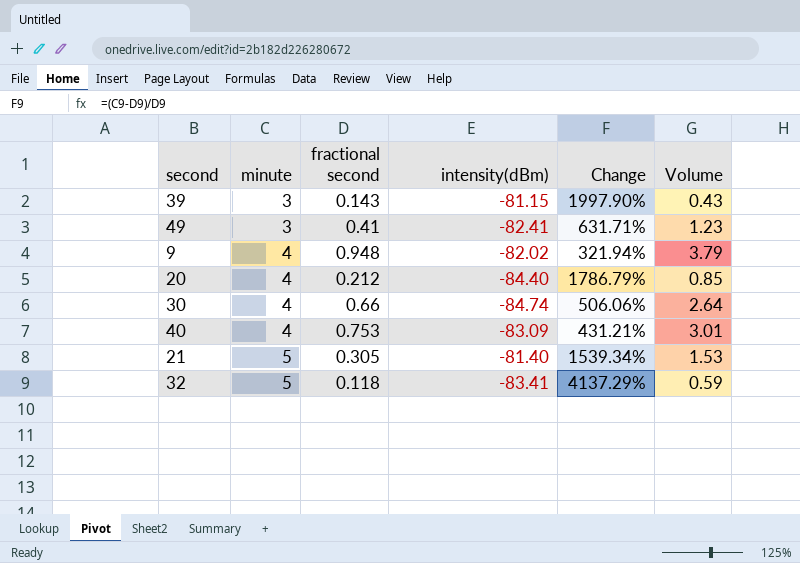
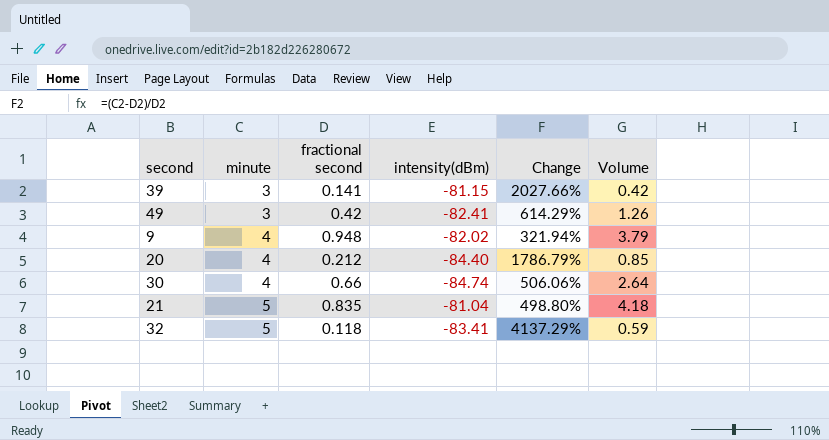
row 40: 4 | 0.753 | -83.09 | 431.21% | 3.01 -> none
39 | fractional second: 0.143 -> 0.141
39 | Change: 1997.90% -> 2027.66%
39 | Volume: 0.43 -> 0.42
49 | fractional second: 0.41 -> 0.42
49 | Change: 631.71% -> 614.29%
49 | Volume: 1.23 -> 1.26
21 | fractional second: 0.305 -> 0.835
21 | intensity(dBm): -81.40 -> -81.04
21 | Change: 1539.34% -> 498.80%
21 | Volume: 1.53 -> 4.18

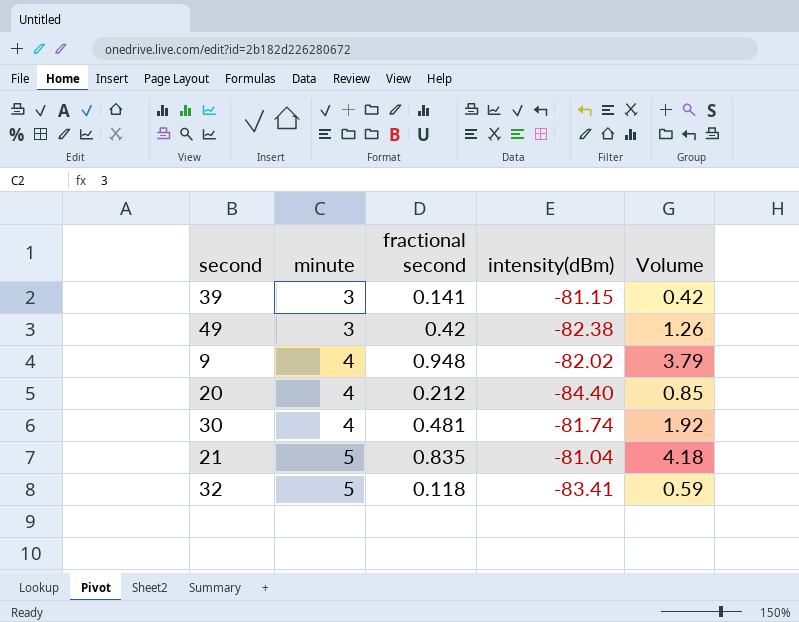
column Change | formula: ([minute] - [fractional second]) / [fractional second] -> none
49 | intensity(dBm): -82.41 -> -82.38
30 | fractional second: 0.66 -> 0.481
30 | intensity(dBm): -84.74 -> -81.74
30 | Volume: 2.64 -> 1.92

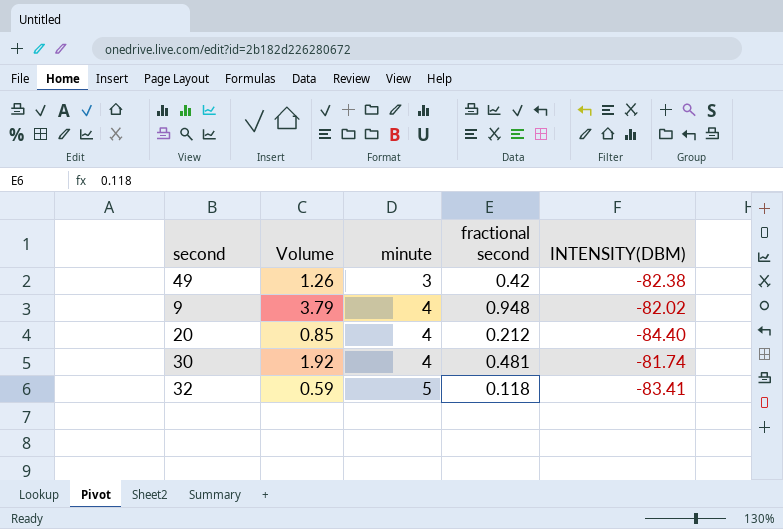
column Volume | position: 5 -> 2
column name: intensity(dBm) -> INTENSITY(DBM)
row 39: 3 | 0.141 | -81.15 | 0.42 -> none
row 21: 5 | 0.835 | -81.04 | 4.18 -> none

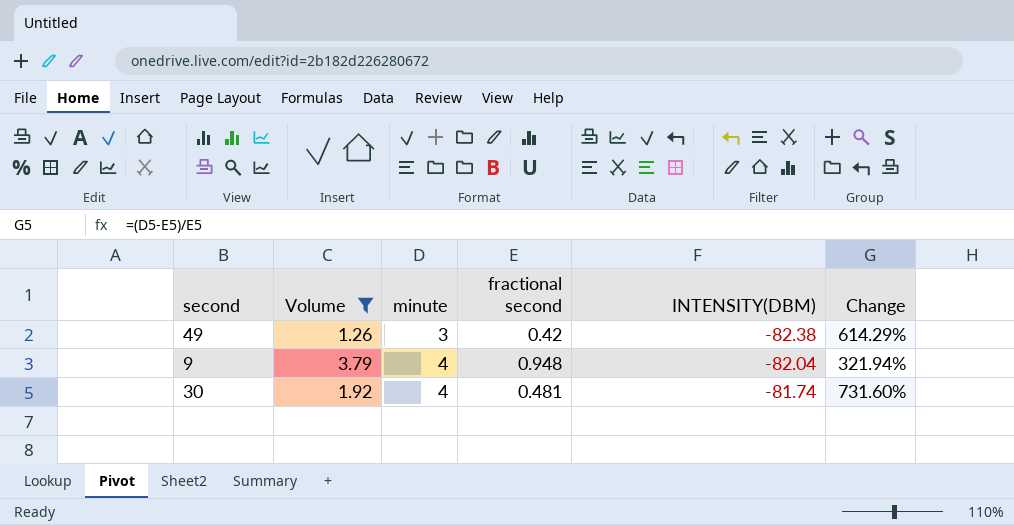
filter: none -> Volume >= 1.26
column Change | formula: none -> ([minute] - [fractional second]) / [fractional second]
9 | INTENSITY(DBM): -82.02 -> -82.04

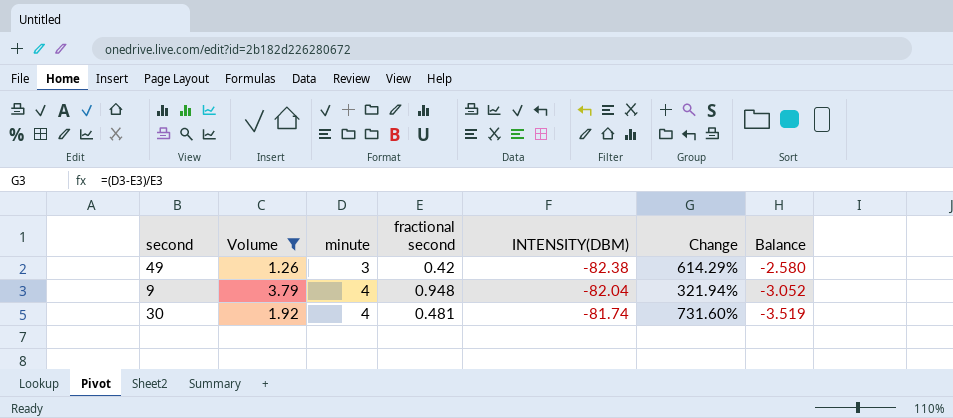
column Balance | formula: none -> [fractional second] - [minute]

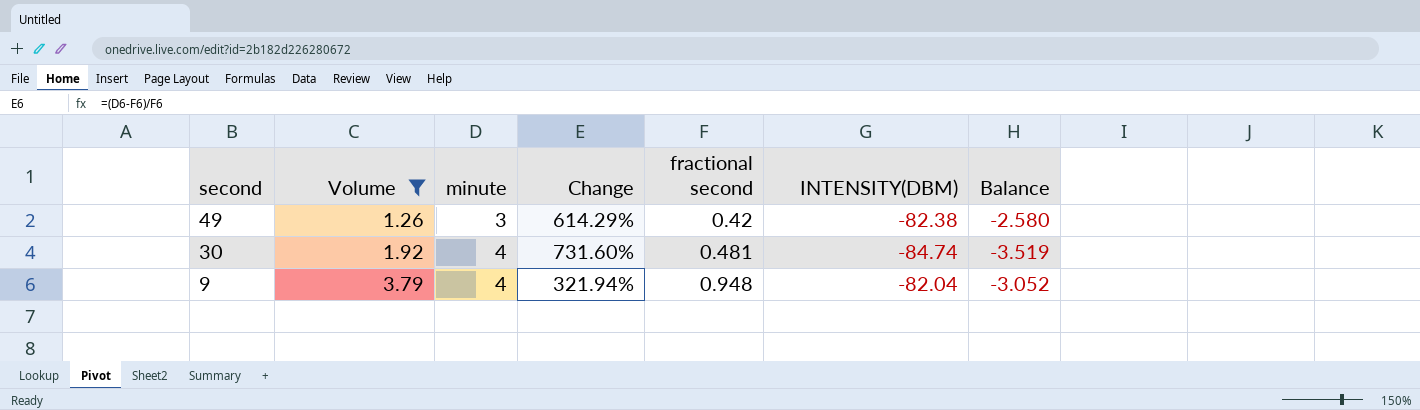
row order: minute ascending -> second descending
column Change | position: 6 -> 4
30 | INTENSITY(DBM): -81.74 -> -84.74

